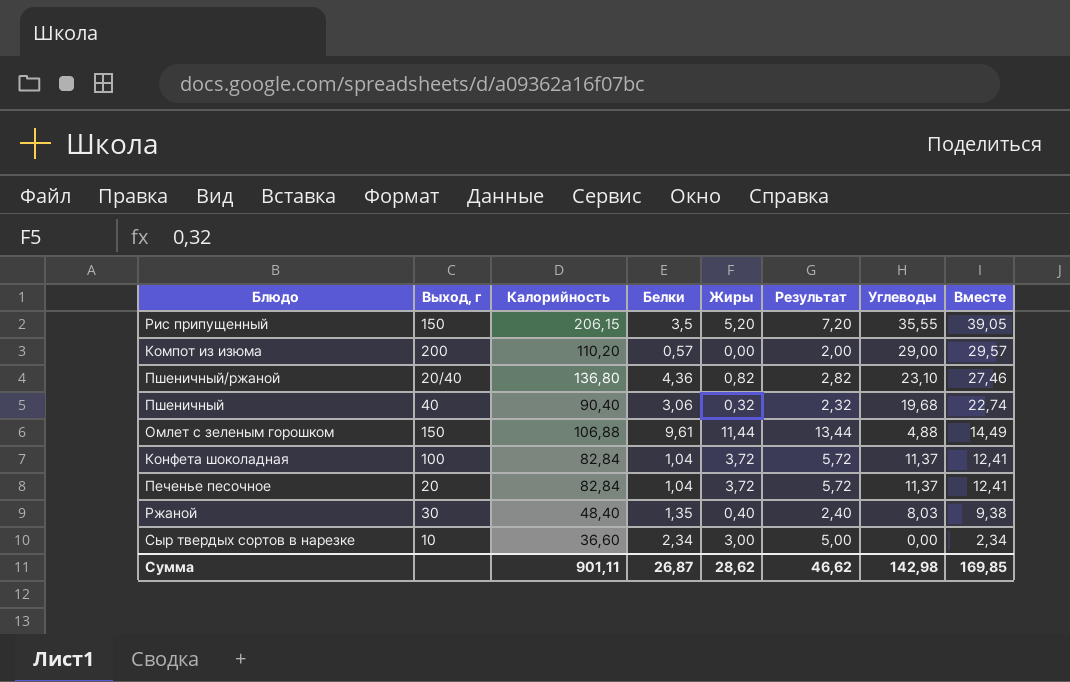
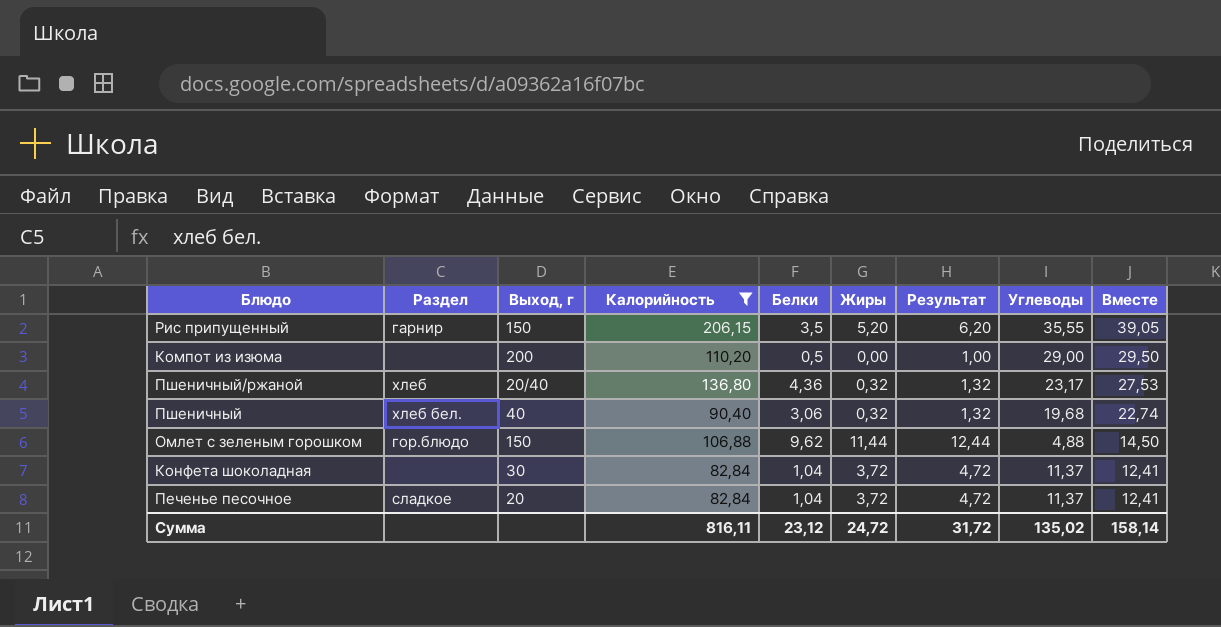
filter: none -> Калорийность >= 82,84
column Раздел | position: none -> 2
column Результат | formula: [Жиры] + 2 -> [Жиры] + 1
Компот из изюма | Белки: 0,57 -> 0,5
Компот из изюма | Вместе: 29,57 -> 29,50
Пшеничный/ржаной | Жиры: 0,82 -> 0,32
Пшеничный/ржаной | Углеводы: 23,10 -> 23,17
Пшеничный/ржаной | Вместе: 27,46 -> 27,53
Омлет с зеленым горошком | Белки: 9,61 -> 9,62
Омлет с зеленым горошком | Вместе: 14,49 -> 14,50
Конфета шоколадная | Выход, г: 100 -> 30
Сумма | Калорийность: 901,11 -> 816,11
Сумма | Белки: 26,87 -> 23,12
Сумма | Жиры: 28,62 -> 24,72
Сумма | Результат: 46,62 -> 31,72
Сумма | Углеводы: 142,98 -> 135,02
Сумма | Вместе: 169,85 -> 158,14

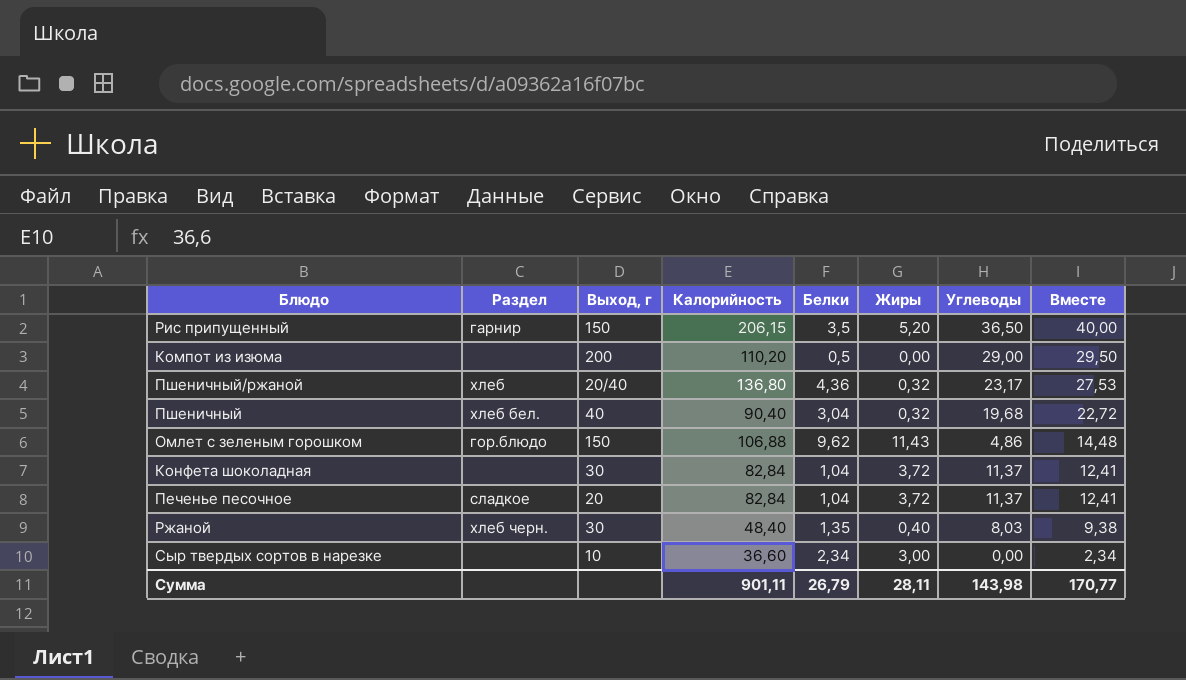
filter: Калорийность >= 82,84 -> none
column Результат | formula: [Жиры] + 1 -> none
Рис припущенный | Углеводы: 35,55 -> 36,50
Рис припущенный | Вместе: 39,05 -> 40,00
Пшеничный | Белки: 3,06 -> 3,04
Пшеничный | Вместе: 22,74 -> 22,72
Омлет с зеленым горошком | Жиры: 11,44 -> 11,43
Омлет с зеленым горошком | Углеводы: 4,88 -> 4,86
Омлет с зеленым горошком | Вместе: 14,50 -> 14,48
Сумма | Калорийность: 816,11 -> 901,11
Сумма | Белки: 23,12 -> 26,79
Сумма | Жиры: 24,72 -> 28,11
Сумма | Углеводы: 135,02 -> 143,98
Сумма | Вместе: 158,14 -> 170,77

